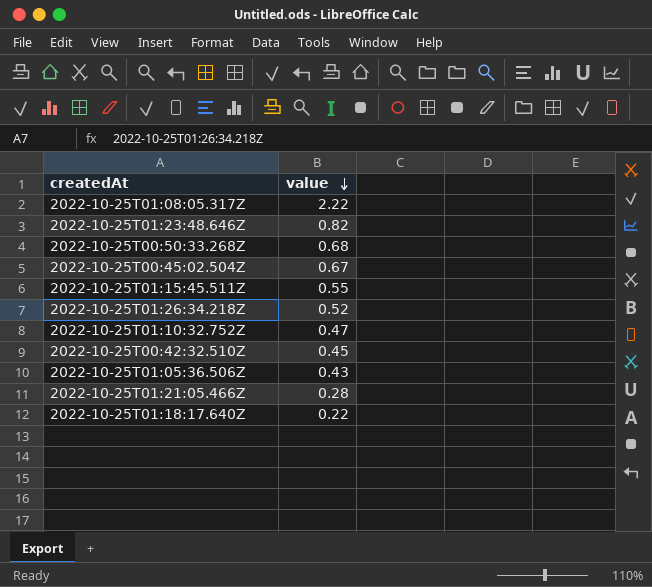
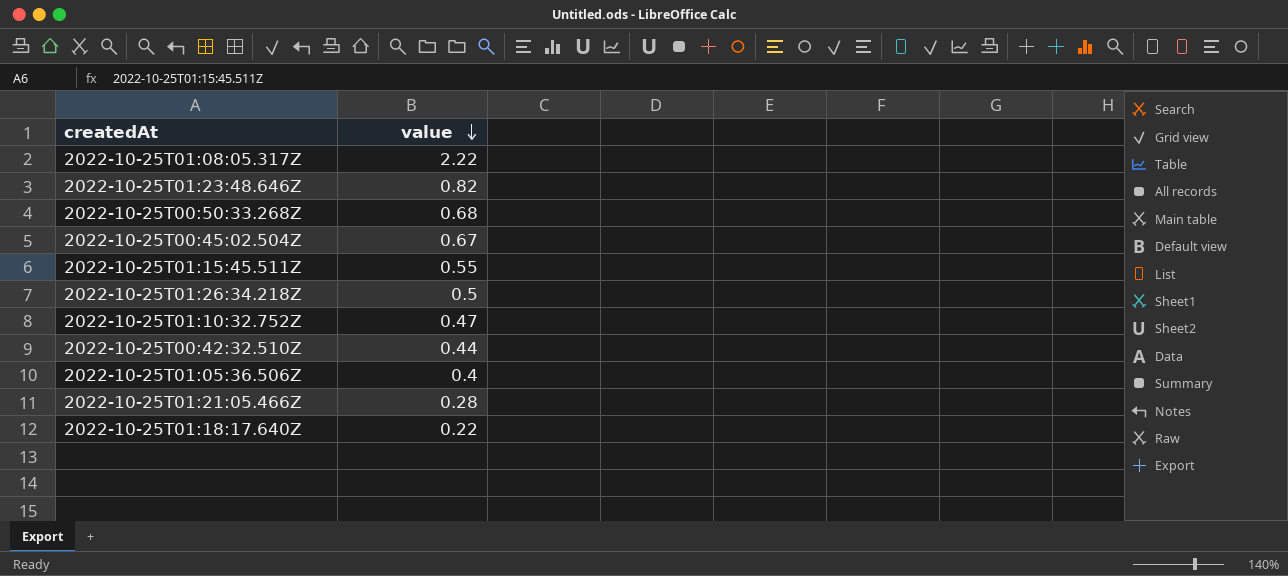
2022-10-25T01:26:34.218Z | value: 0.52 -> 0.5
2022-10-25T00:42:32.510Z | value: 0.45 -> 0.44
2022-10-25T01:05:36.506Z | value: 0.43 -> 0.4

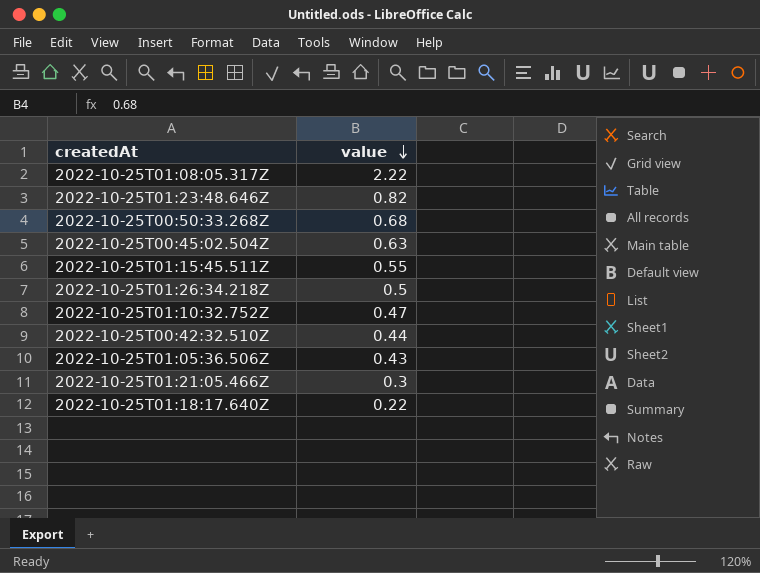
2022-10-25T00:45:02.504Z | value: 0.67 -> 0.63
2022-10-25T01:05:36.506Z | value: 0.4 -> 0.43
2022-10-25T01:21:05.466Z | value: 0.28 -> 0.3

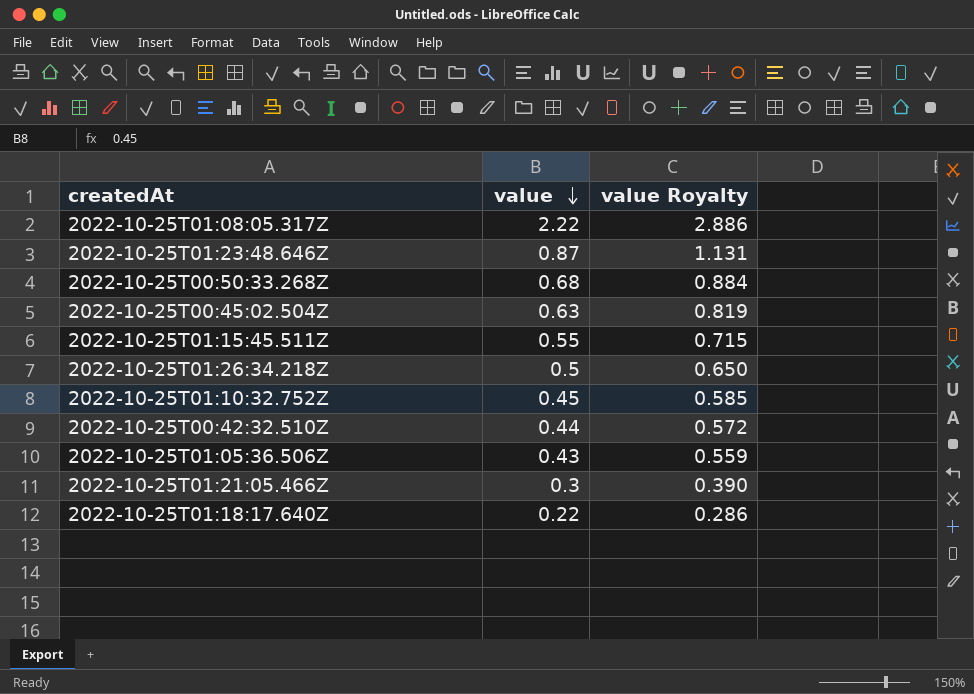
column value Royalty | formula: none -> [value] * 1.3
2022-10-25T01:23:48.646Z | value: 0.82 -> 0.87
2022-10-25T01:10:32.752Z | value: 0.47 -> 0.45

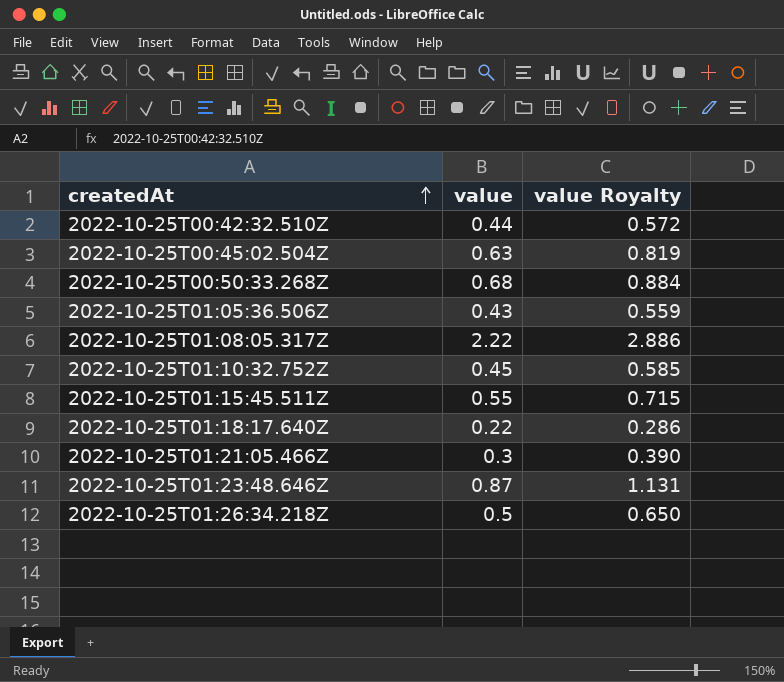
row order: value descending -> createdAt ascending

